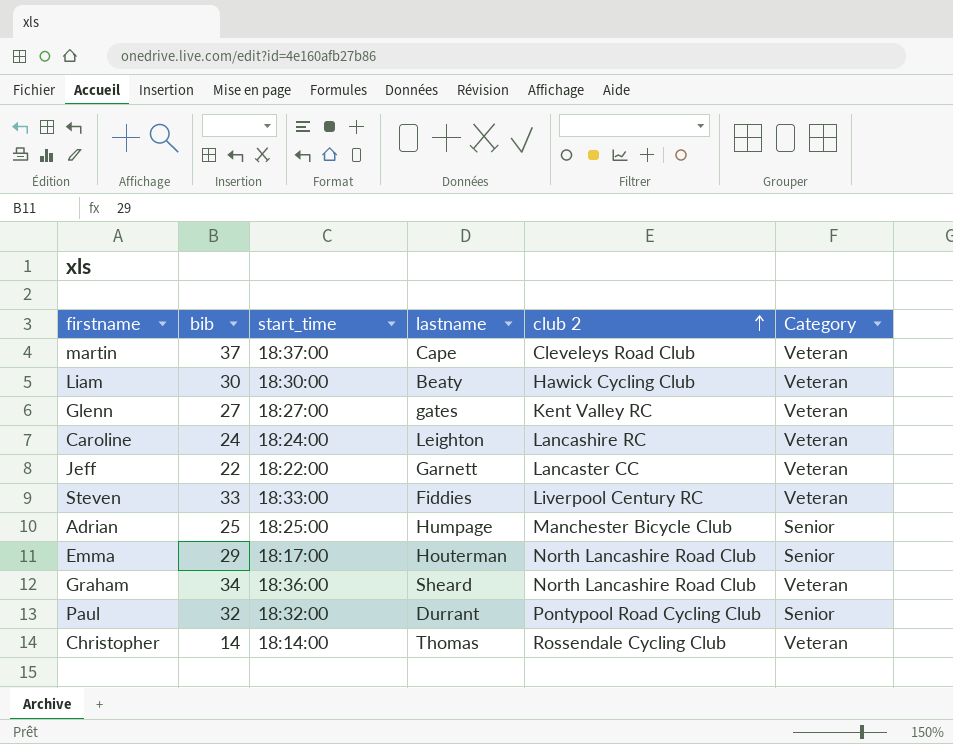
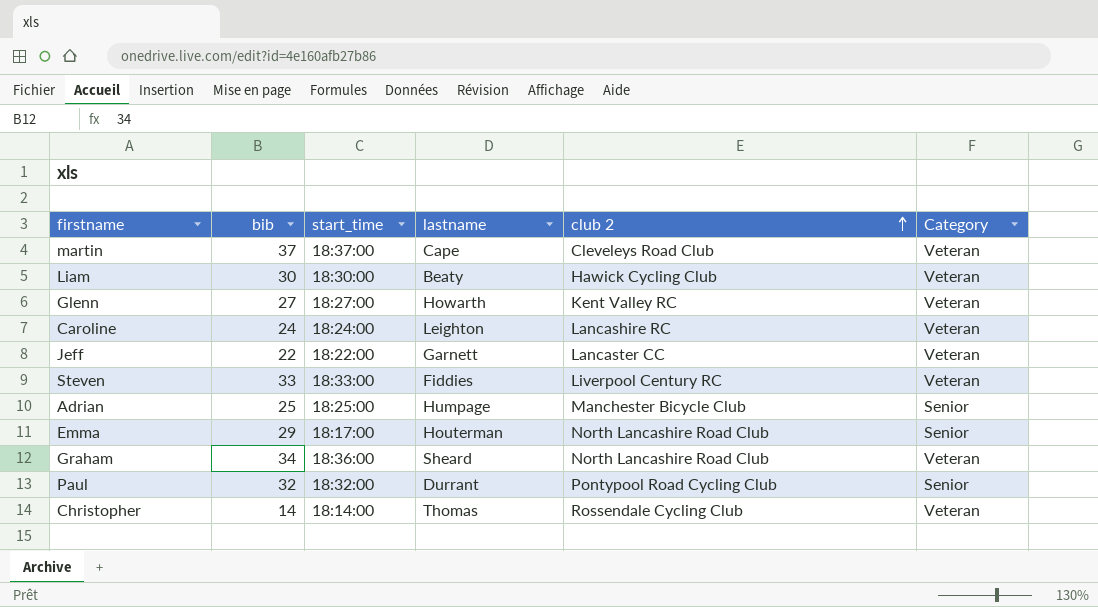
Glenn | lastname: gates -> Howarth

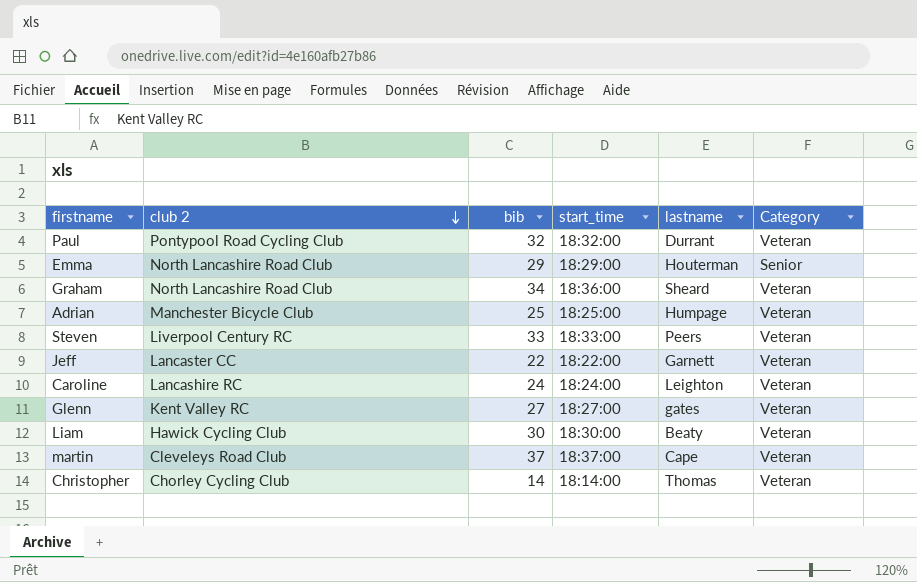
row order: club 2 ascending -> club 2 descending
column club 2 | position: 5 -> 2
Paul | Category: Senior -> Veteran
Emma | start_time: 18:17:00 -> 18:29:00
Adrian | Category: Senior -> Veteran
Steven | lastname: Fiddies -> Peers
Glenn | lastname: Howarth -> gates
Christopher | club 2: Rossendale Cycling Club -> Chorley Cycling Club

